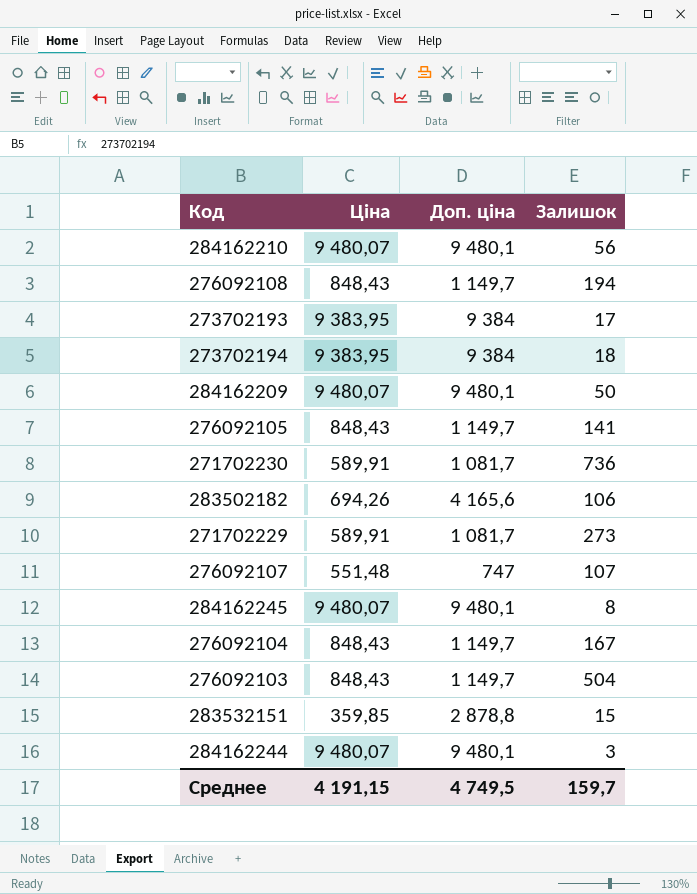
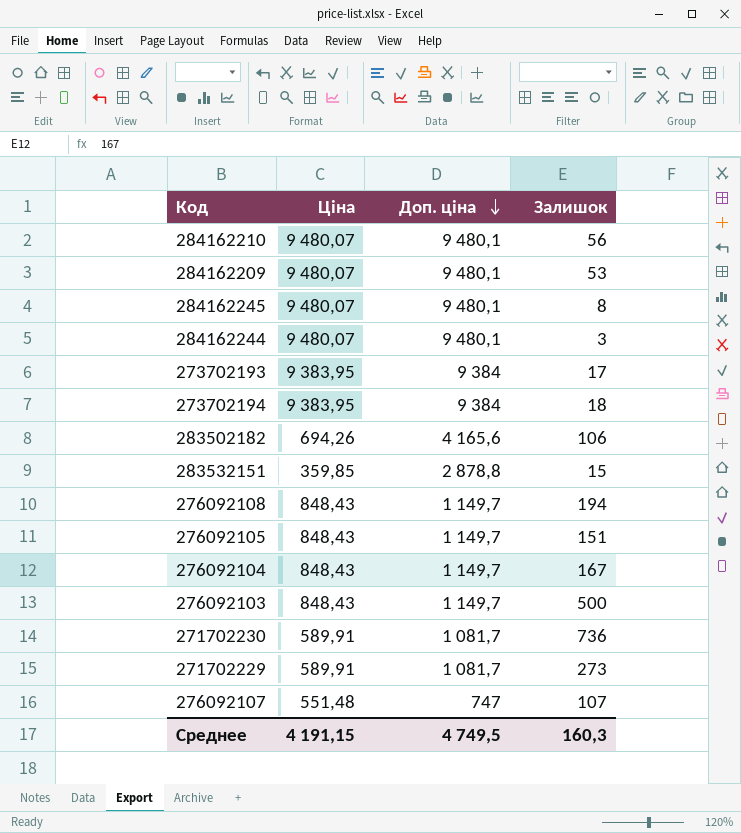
row order: none -> Доп. ціна descending
284162209 | Залишок: 50 -> 53
276092105 | Залишок: 141 -> 151
276092103 | Залишок: 504 -> 500
Среднее | Залишок: 159,7 -> 160,3

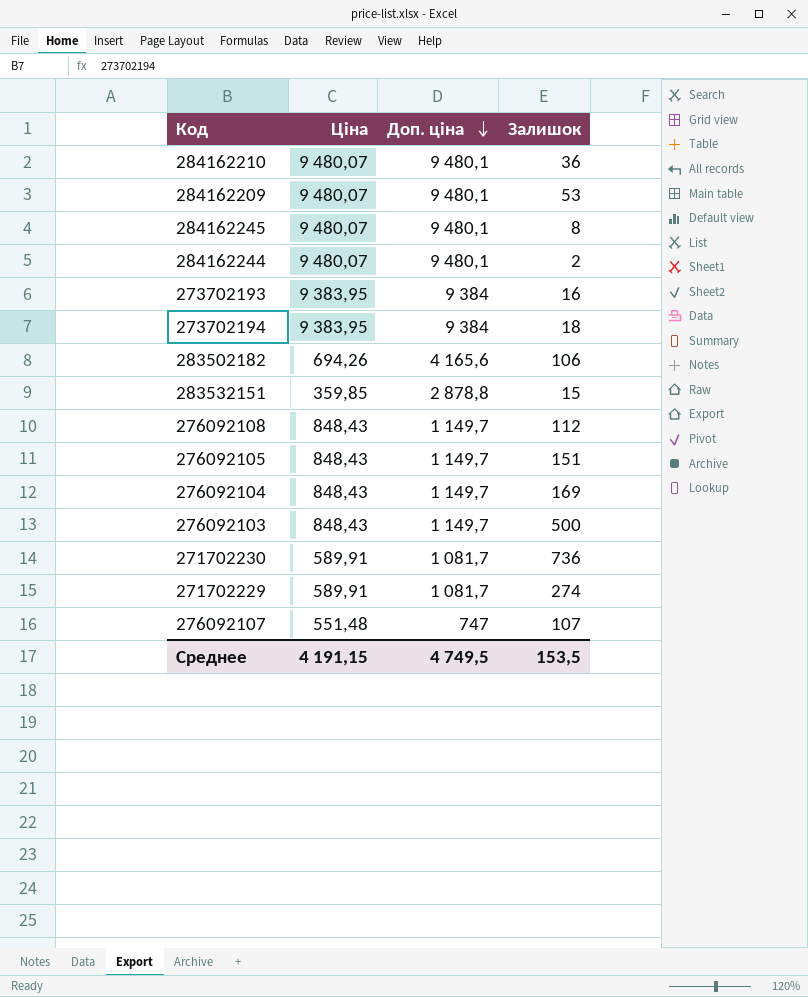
284162210 | Залишок: 56 -> 36
284162244 | Залишок: 3 -> 2
273702193 | Залишок: 17 -> 16
276092108 | Залишок: 194 -> 112
276092104 | Залишок: 167 -> 169
271702229 | Залишок: 273 -> 274
Среднее | Залишок: 160,3 -> 153,5

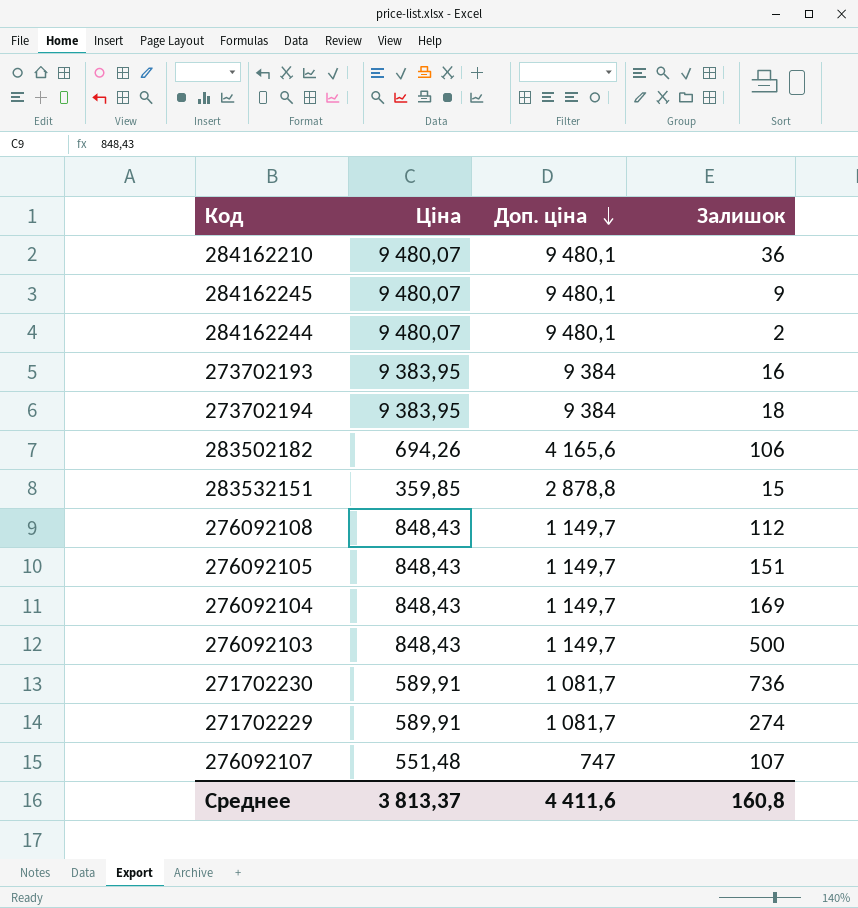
row 284162209: 9 480,07 | 9 480,1 | 53 -> none
284162245 | Залишок: 8 -> 9
Среднее | Ціна: 4 191,15 -> 3 813,37
Среднее | Доп. ціна: 4 749,5 -> 4 411,6
Среднее | Залишок: 153,5 -> 160,8

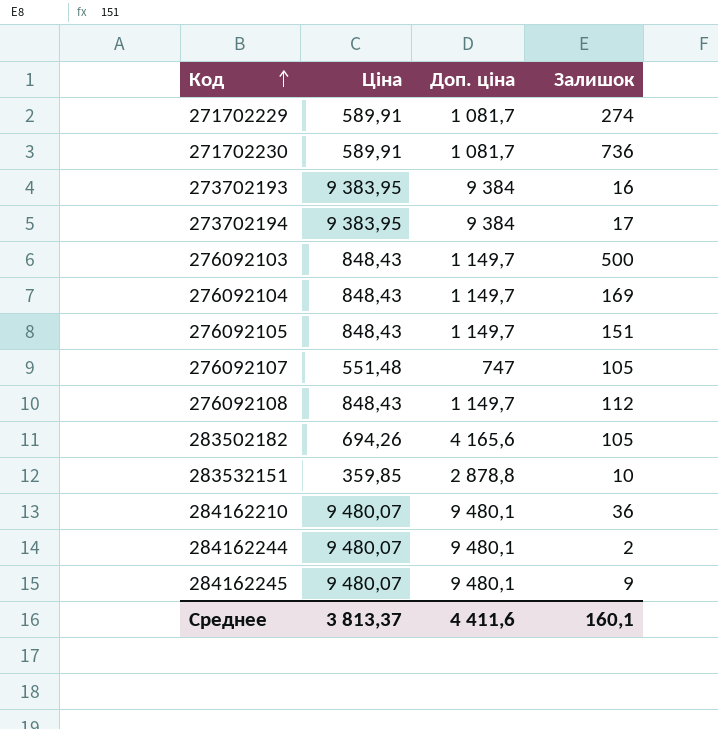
row order: Доп. ціна descending -> Код ascending
273702194 | Залишок: 18 -> 17
276092107 | Залишок: 107 -> 105
283502182 | Залишок: 106 -> 105
283532151 | Залишок: 15 -> 10
Среднее | Залишок: 160,8 -> 160,1

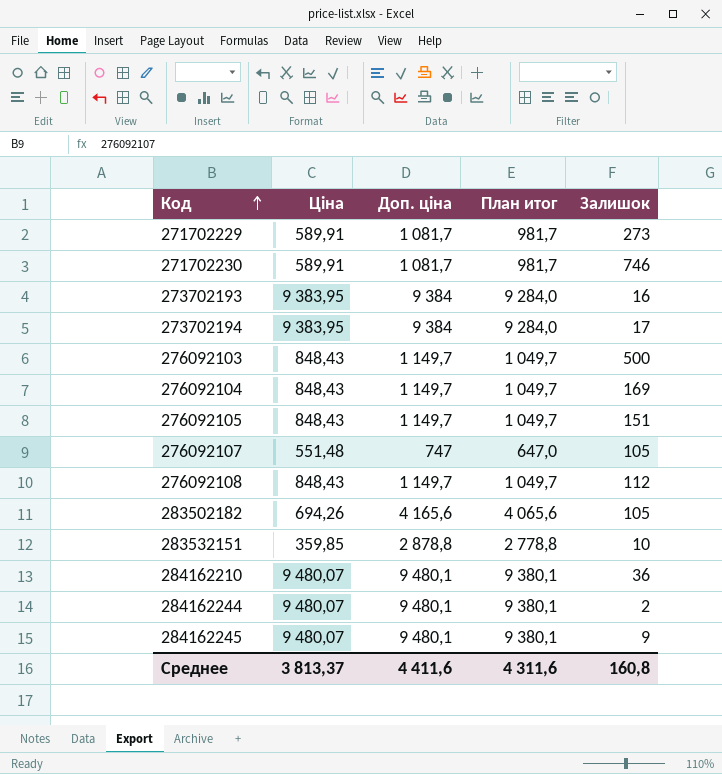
column План итог | formula: none -> [Доп. ціна] - 100
271702229 | Залишок: 274 -> 273
271702230 | Залишок: 736 -> 746
Среднее | Залишок: 160,1 -> 160,8

